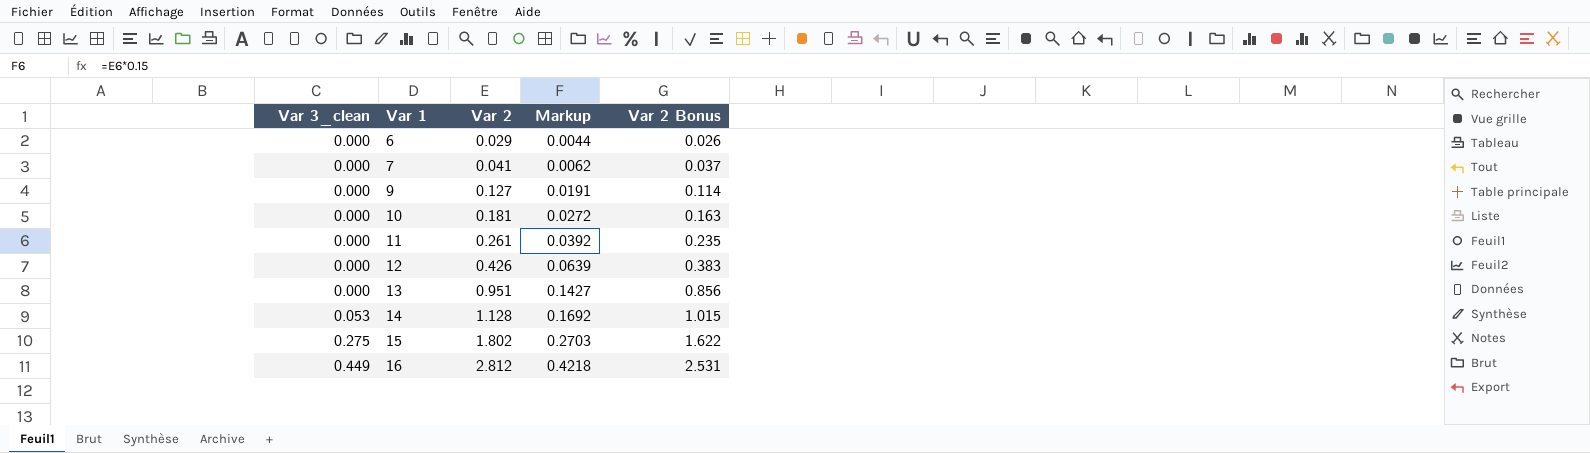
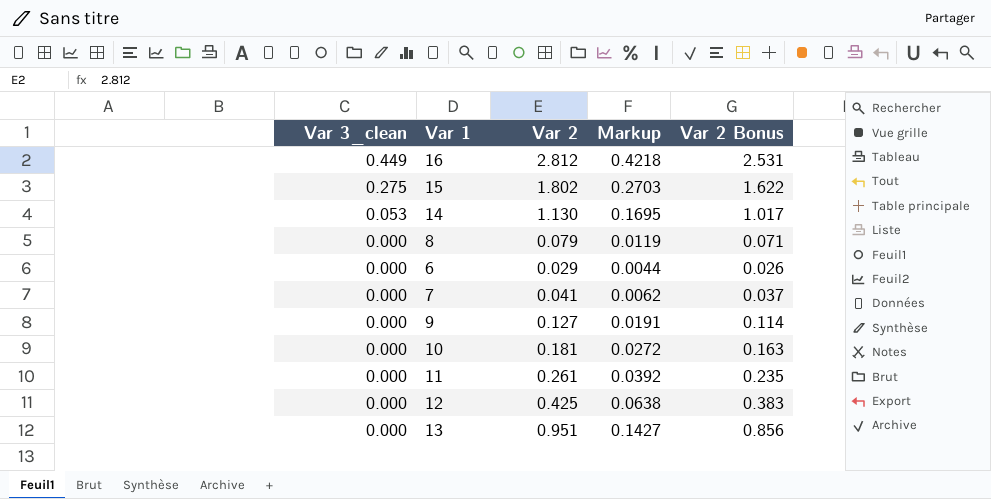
row order: Var 3_clean ascending -> Var 3_clean descending
14 | Var 2: 1.128 -> 1.130
14 | Markup: 0.1692 -> 0.1695
14 | Var 2 Bonus: 1.015 -> 1.017
row 8: none -> 0.000 | 0.079 | 0.0119 | 0.071
12 | Var 2: 0.426 -> 0.425
12 | Markup: 0.0639 -> 0.0638

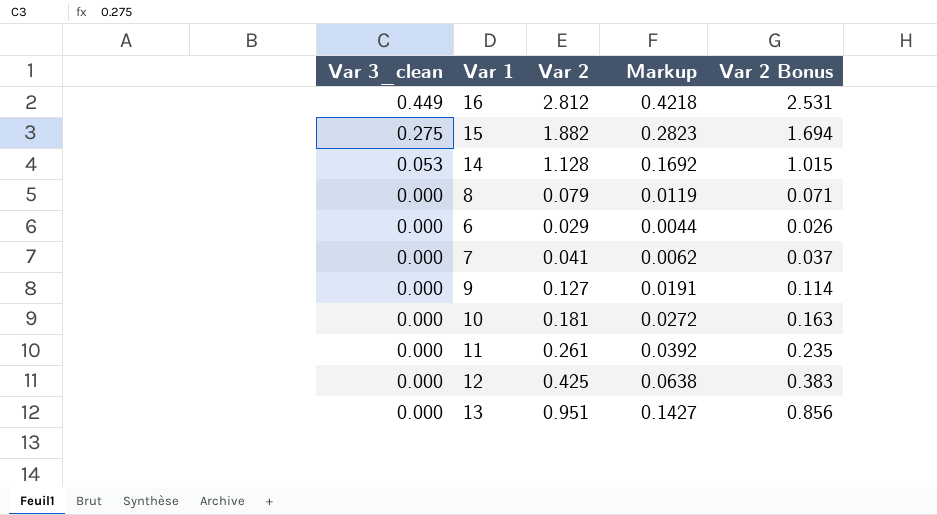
15 | Var 2: 1.802 -> 1.882
15 | Markup: 0.2703 -> 0.2823
15 | Var 2 Bonus: 1.622 -> 1.694
14 | Var 2: 1.130 -> 1.128
14 | Markup: 0.1695 -> 0.1692
14 | Var 2 Bonus: 1.017 -> 1.015

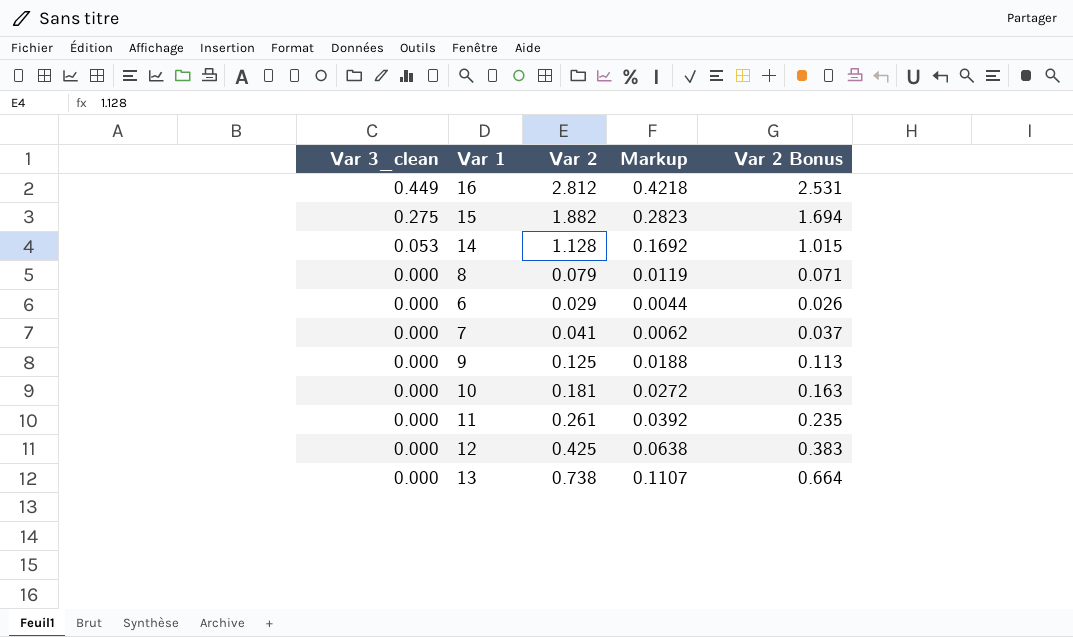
9 | Var 2: 0.127 -> 0.125
9 | Markup: 0.0191 -> 0.0188
9 | Var 2 Bonus: 0.114 -> 0.113
13 | Var 2: 0.951 -> 0.738
13 | Markup: 0.1427 -> 0.1107
13 | Var 2 Bonus: 0.856 -> 0.664

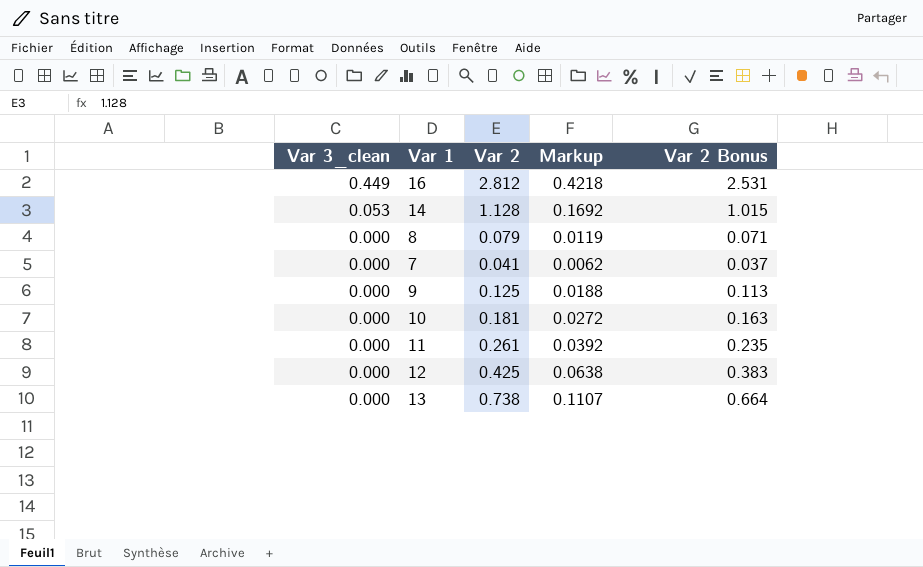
row 15: 0.275 | 1.882 | 0.2823 | 1.694 -> none
row 6: 0.000 | 0.029 | 0.0044 | 0.026 -> none

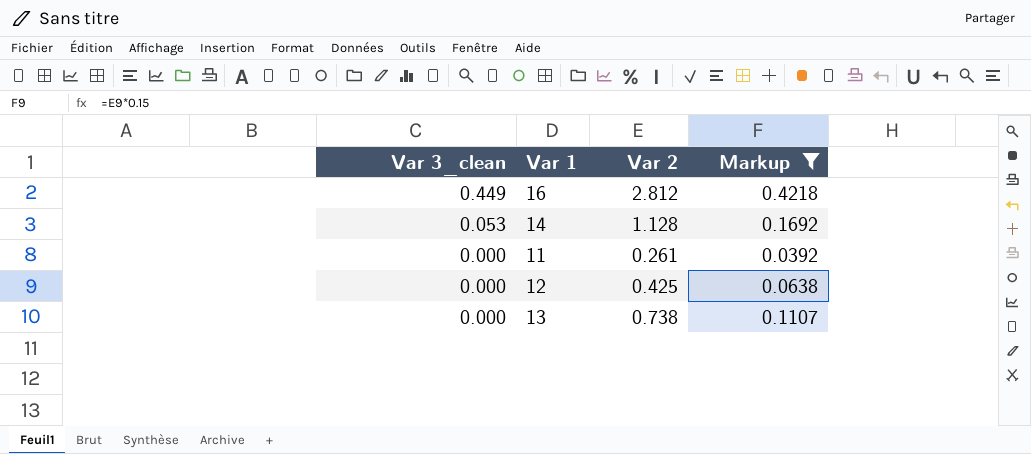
filter: none -> Markup >= 0.0392
column Var 2 Bonus | formula: [Var 2] * 0.9 -> none

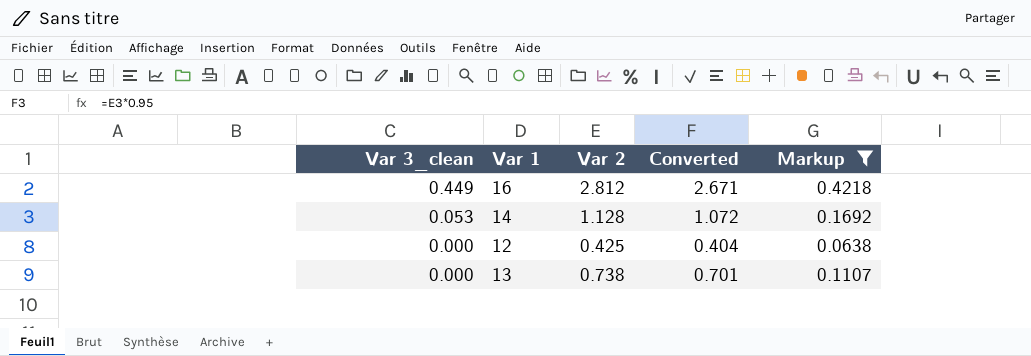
column Converted | formula: none -> [Var 2] * 0.95
row 11: 0.000 | 0.261 | 0.0392 -> none

